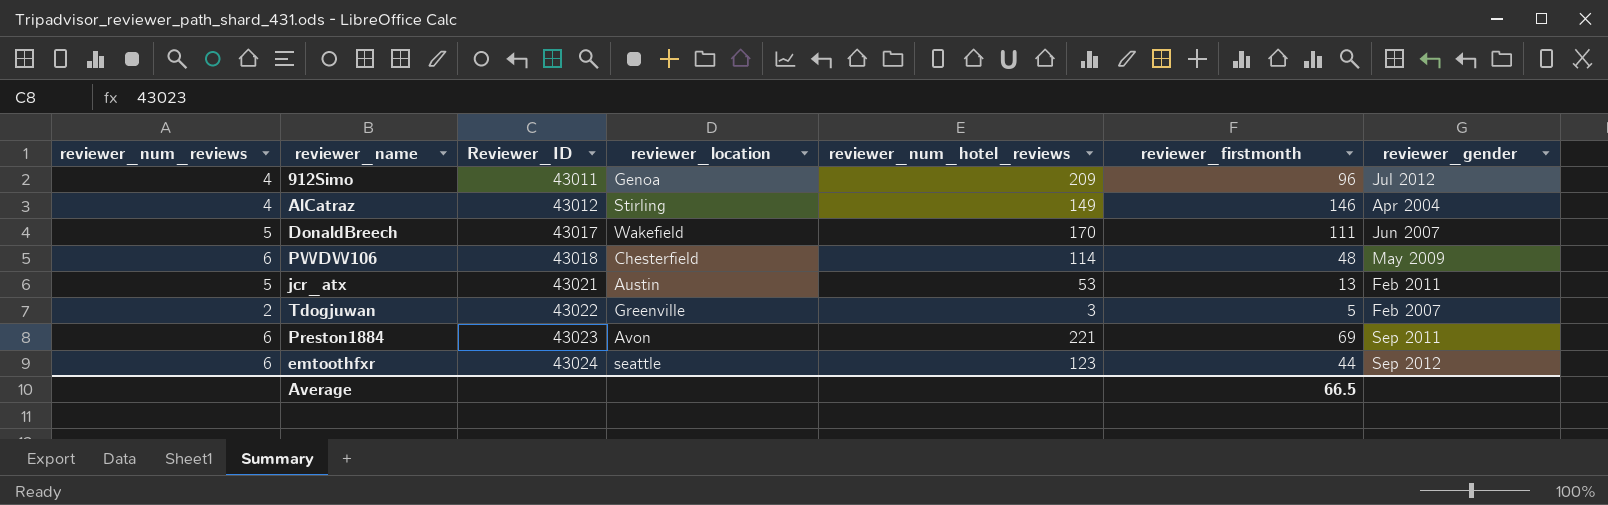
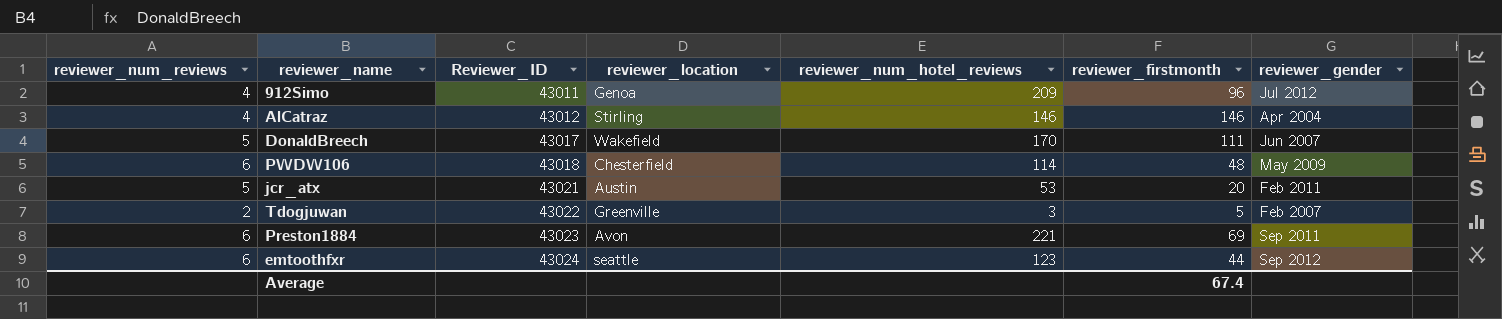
AlCatraz | reviewer_num_hotel_reviews: 149 -> 146
jcr_atx | reviewer_firstmonth: 13 -> 20
Average | reviewer_firstmonth: 66.5 -> 67.4

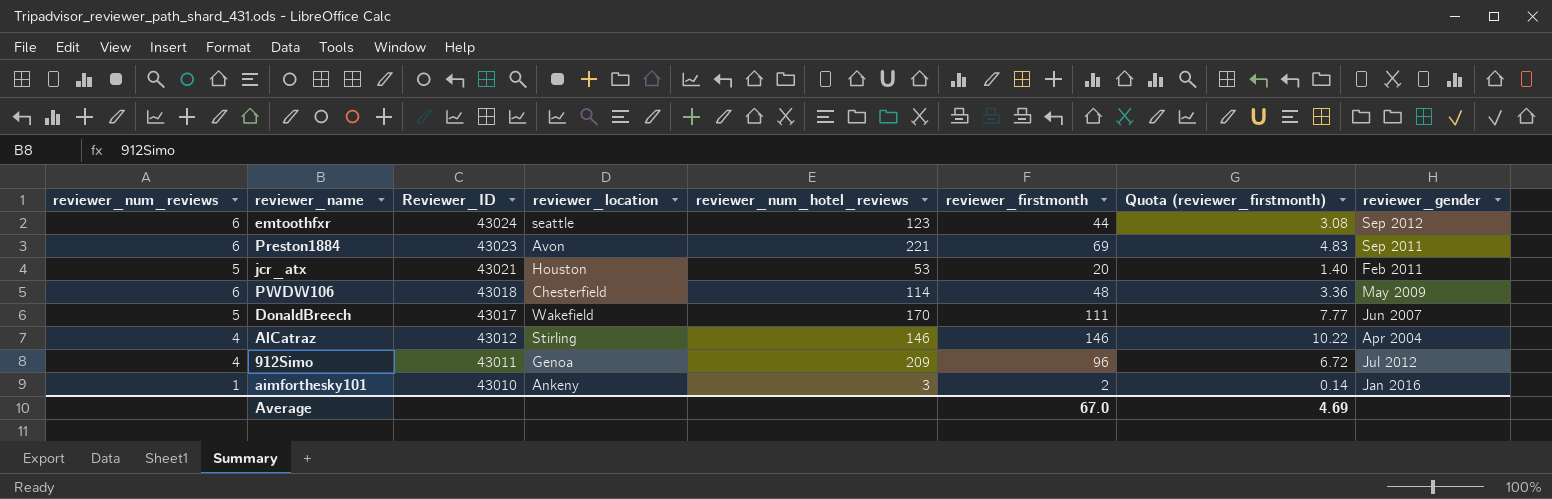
row order: Reviewer_ID ascending -> Reviewer_ID descending
column Quota (reviewer_firstmonth) | formula: none -> [reviewer_firstmonth] * 0.07
row Tdogjuwan: 2 | 43022 | Greenville | 3 | 5 | Feb 2007 -> none
jcr_atx | reviewer_location: Austin -> Houston
row aimforthesky101: none -> 1 | 43010 | Ankeny | 3 | 2 | 0.14 | Jan 2016
Average | reviewer_firstmonth: 67.4 -> 67.0

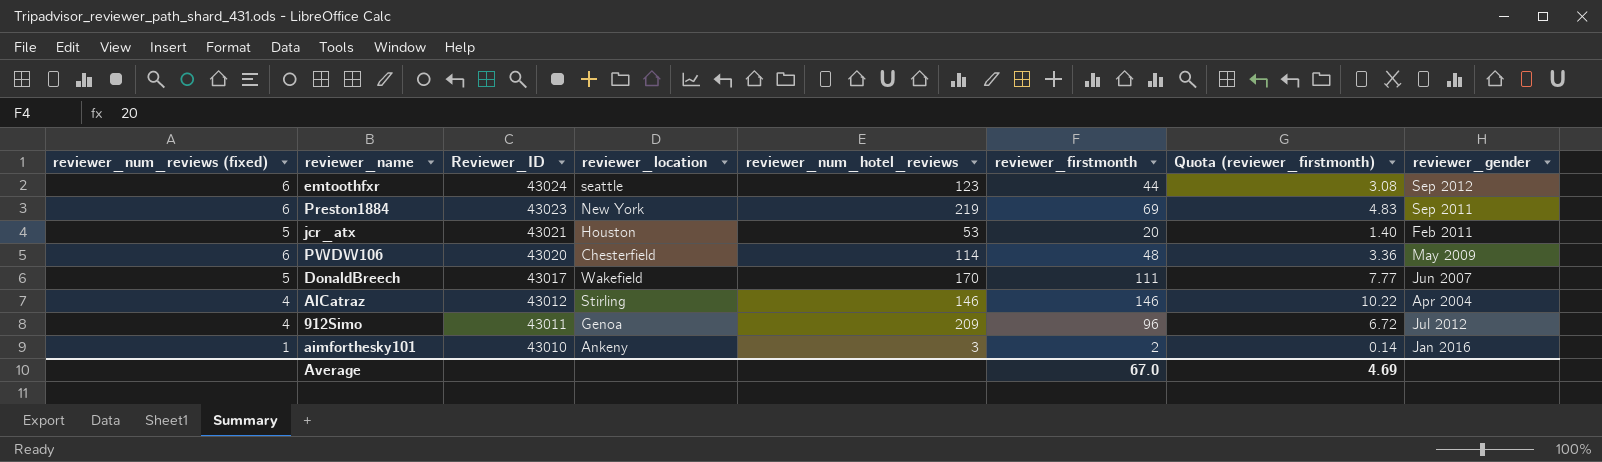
column name: reviewer_num_reviews -> reviewer_num_reviews (fixed)
Preston1884 | reviewer_location: Avon -> New York
Preston1884 | reviewer_num_hotel_reviews: 221 -> 219
PWDW106 | Reviewer_ID: 43018 -> 43020

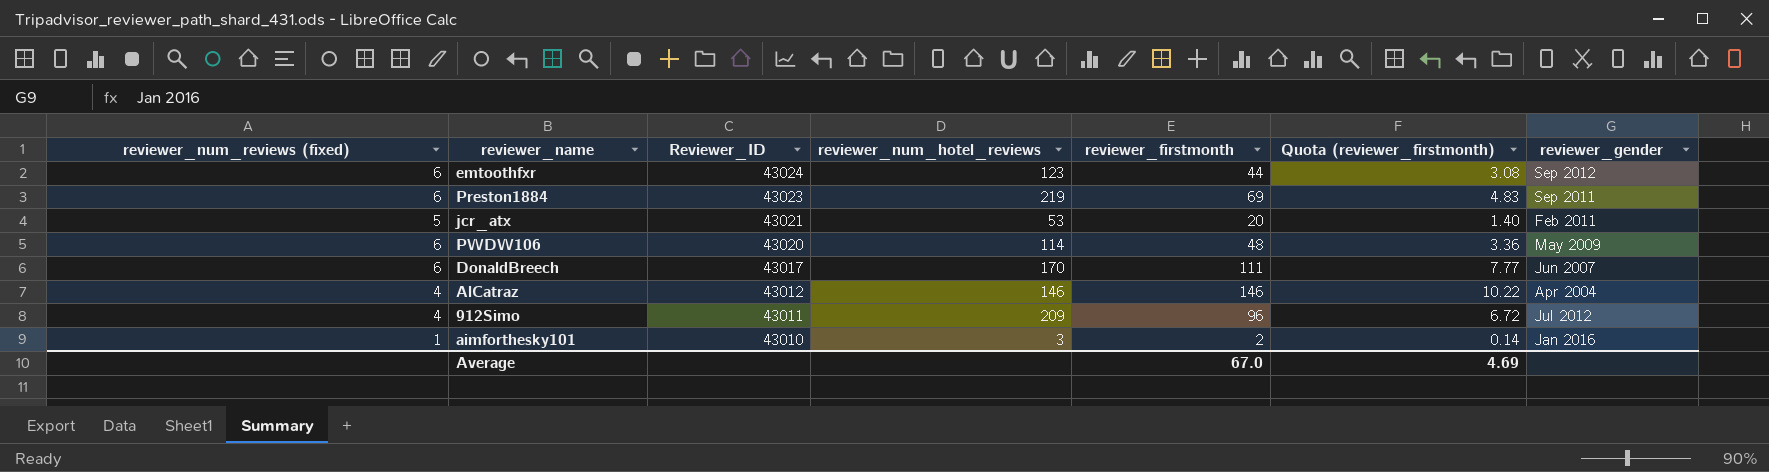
column reviewer_location | position: 4 -> none
DonaldBreech | reviewer_num_reviews (fixed): 5 -> 6

